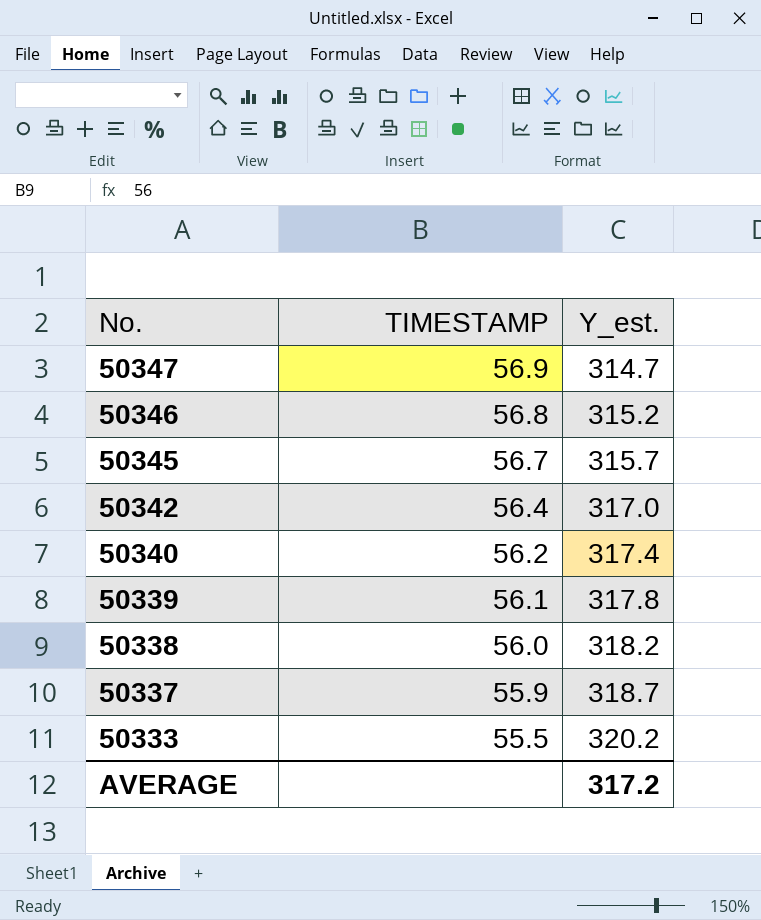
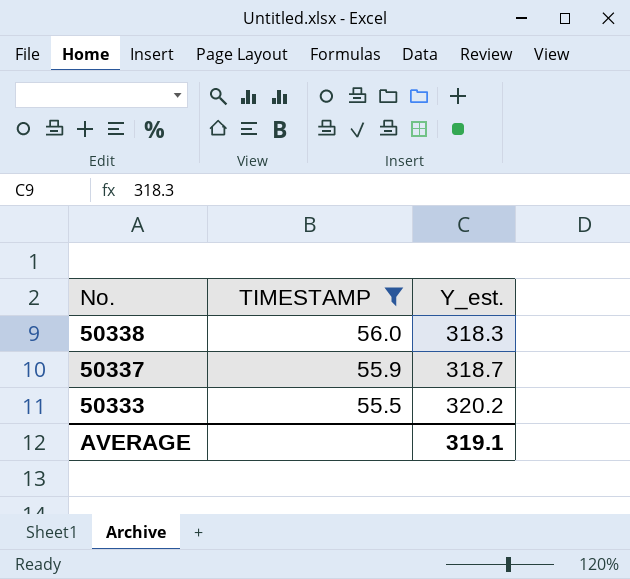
filter: none -> TIMESTAMP <= 56.0
50338 | Y_est.: 318.2 -> 318.3
AVERAGE | Y_est.: 317.2 -> 319.1

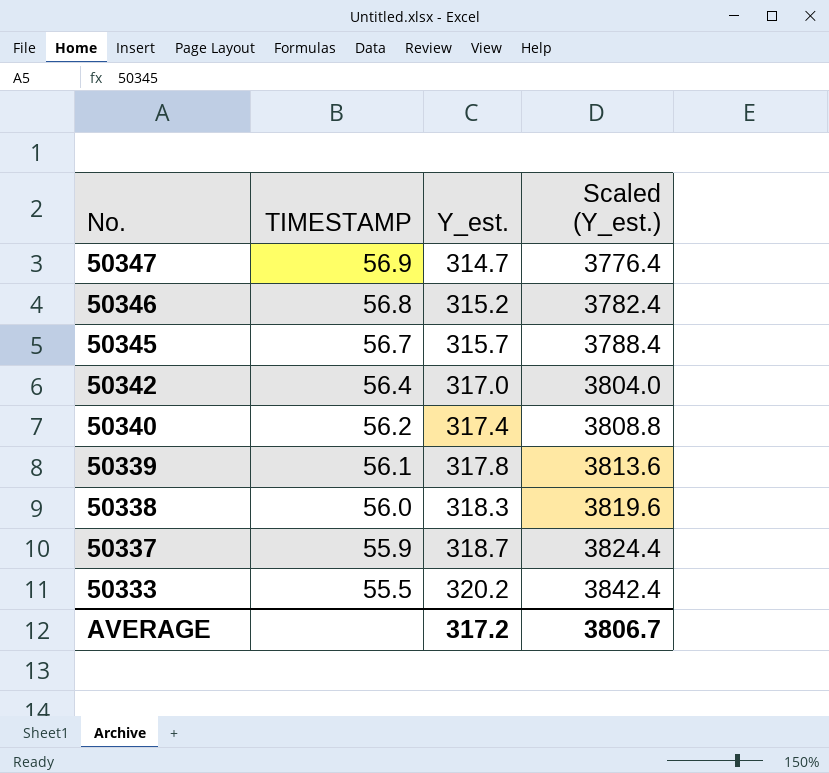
filter: TIMESTAMP <= 56.0 -> none
column Scaled (Y_est.) | formula: none -> [Y_est.] * 12
AVERAGE | Y_est.: 319.1 -> 317.2

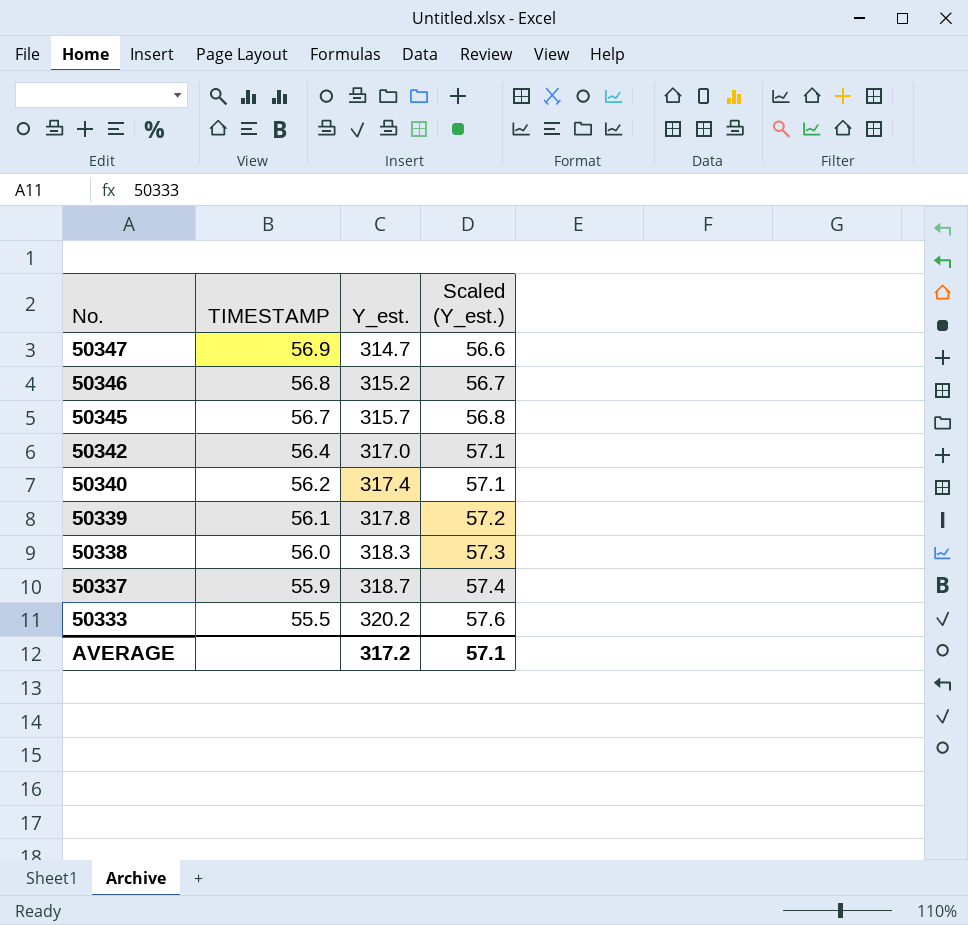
column Scaled (Y_est.) | formula: [Y_est.] * 12 -> [Y_est.] * 0.18
AVERAGE | Scaled (Y_est.): 3806.7 -> 57.1

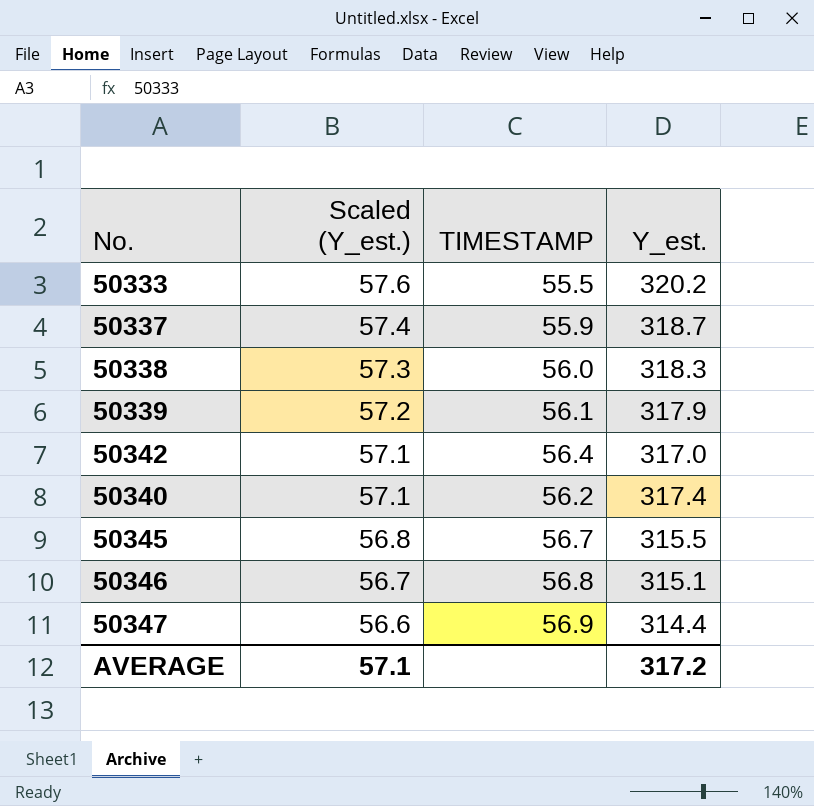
row order: No. descending -> Scaled (Y_est.) descending
column Scaled (Y_est.) | position: 4 -> 2
50339 | Y_est.: 317.8 -> 317.9
50345 | Y_est.: 315.7 -> 315.5
50346 | Y_est.: 315.2 -> 315.1
50347 | Y_est.: 314.7 -> 314.4

